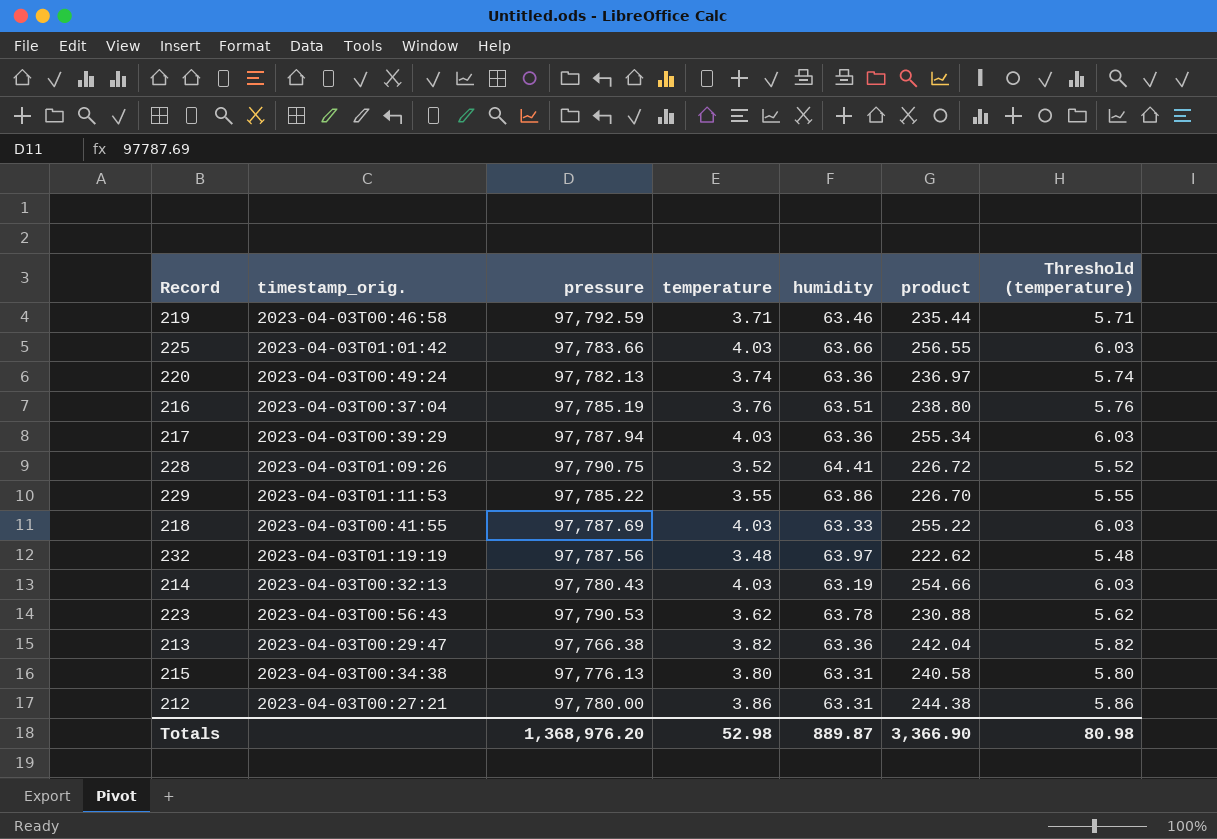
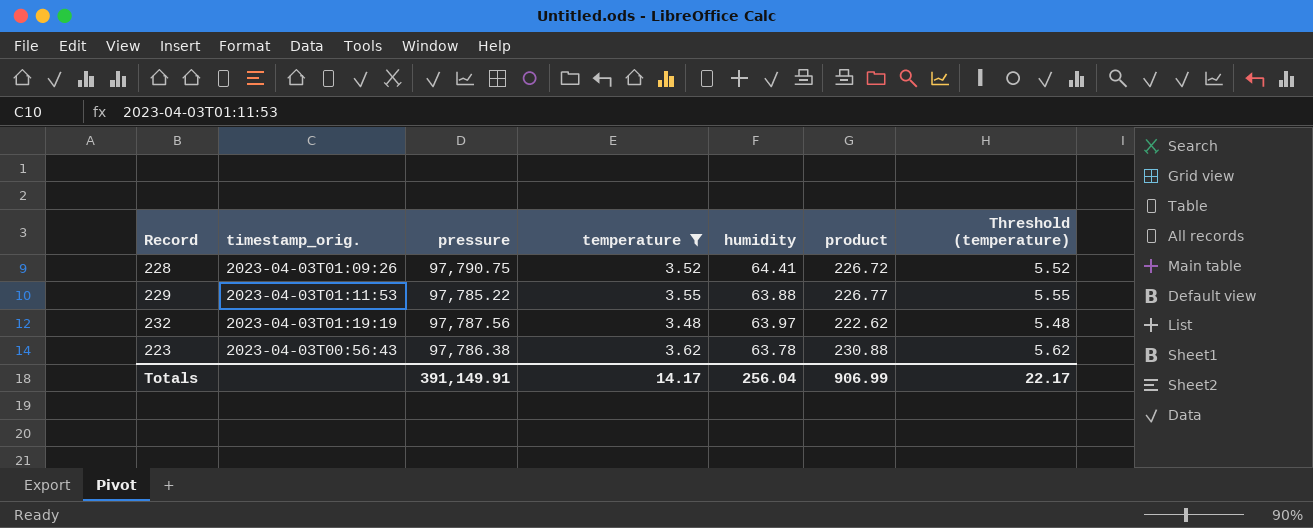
filter: none -> temperature <= 3.62
229 | humidity: 63.86 -> 63.88
229 | product: 226.70 -> 226.77
223 | pressure: 97,790.53 -> 97,786.38
Totals | pressure: 1,368,976.20 -> 391,149.91
Totals | temperature: 52.98 -> 14.17
Totals | humidity: 889.87 -> 256.04
Totals | product: 3,366.90 -> 906.99
Totals | Threshold (temperature): 80.98 -> 22.17

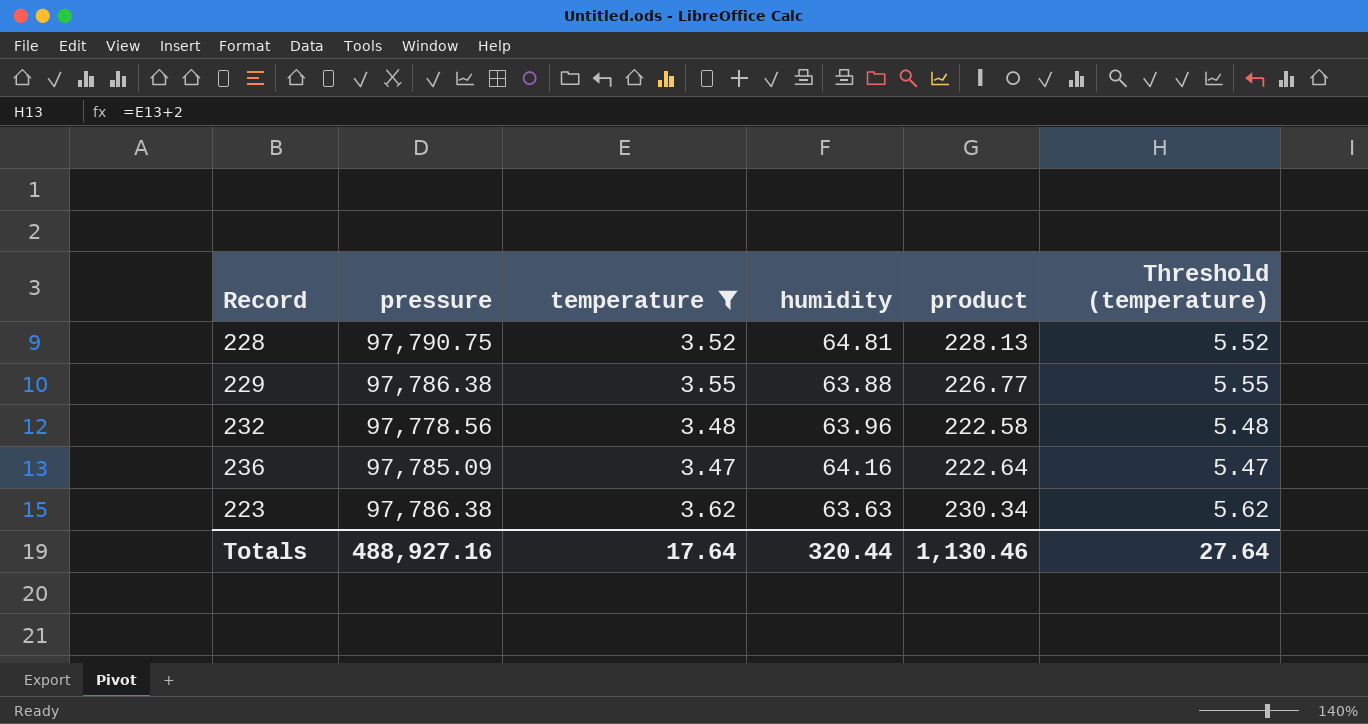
column timestamp_orig. | position: 2 -> none
228 | humidity: 64.41 -> 64.81
228 | product: 226.72 -> 228.13
229 | pressure: 97,785.22 -> 97,786.38
232 | pressure: 97,787.56 -> 97,778.56
232 | humidity: 63.97 -> 63.96
232 | product: 222.62 -> 222.58
row 236: none -> 97,785.09 | 3.47 | 64.16 | 222.64 | 5.47
223 | humidity: 63.78 -> 63.63
223 | product: 230.88 -> 230.34
Totals | pressure: 391,149.91 -> 488,927.16
Totals | temperature: 14.17 -> 17.64
Totals | humidity: 256.04 -> 320.44
Totals | product: 906.99 -> 1,130.46
Totals | Threshold (temperature): 22.17 -> 27.64

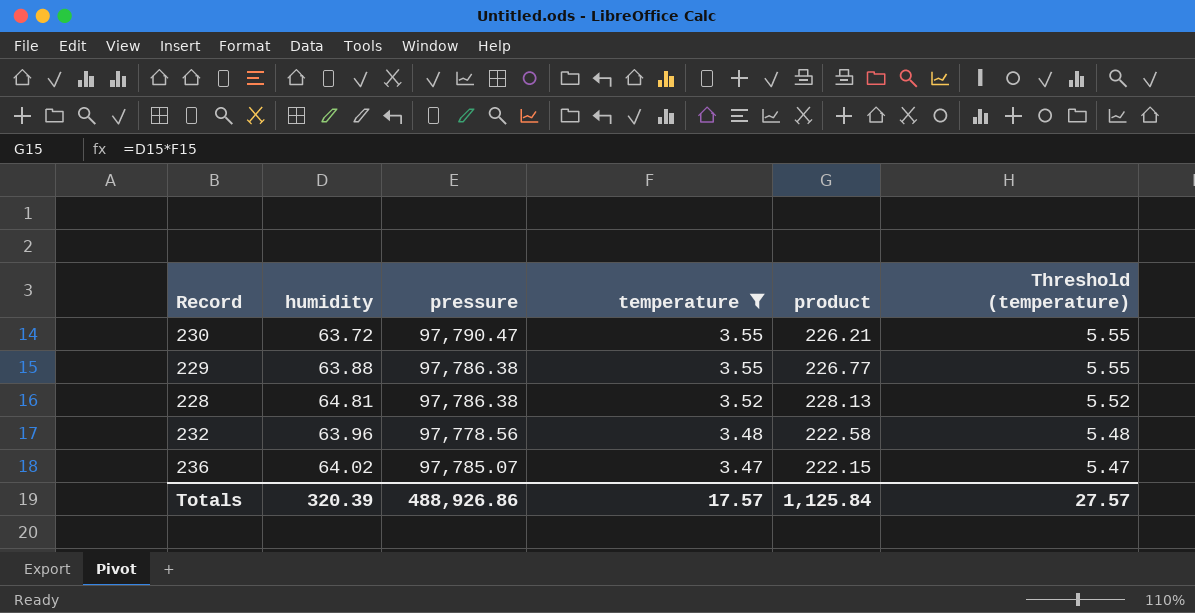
row order: none -> temperature descending
column humidity | position: 4 -> 2
row 223: 97,786.38 | 3.62 | 63.63 | 230.34 | 5.62 -> none
row 230: none -> 63.72 | 97,790.47 | 3.55 | 226.21 | 5.55
228 | pressure: 97,790.75 -> 97,786.38
236 | humidity: 64.16 -> 64.02
236 | pressure: 97,785.09 -> 97,785.07
236 | product: 222.64 -> 222.15
Totals | humidity: 320.44 -> 320.39
Totals | pressure: 488,927.16 -> 488,926.86
Totals | temperature: 17.64 -> 17.57
Totals | product: 1,130.46 -> 1,125.84
Totals | Threshold (temperature): 27.64 -> 27.57

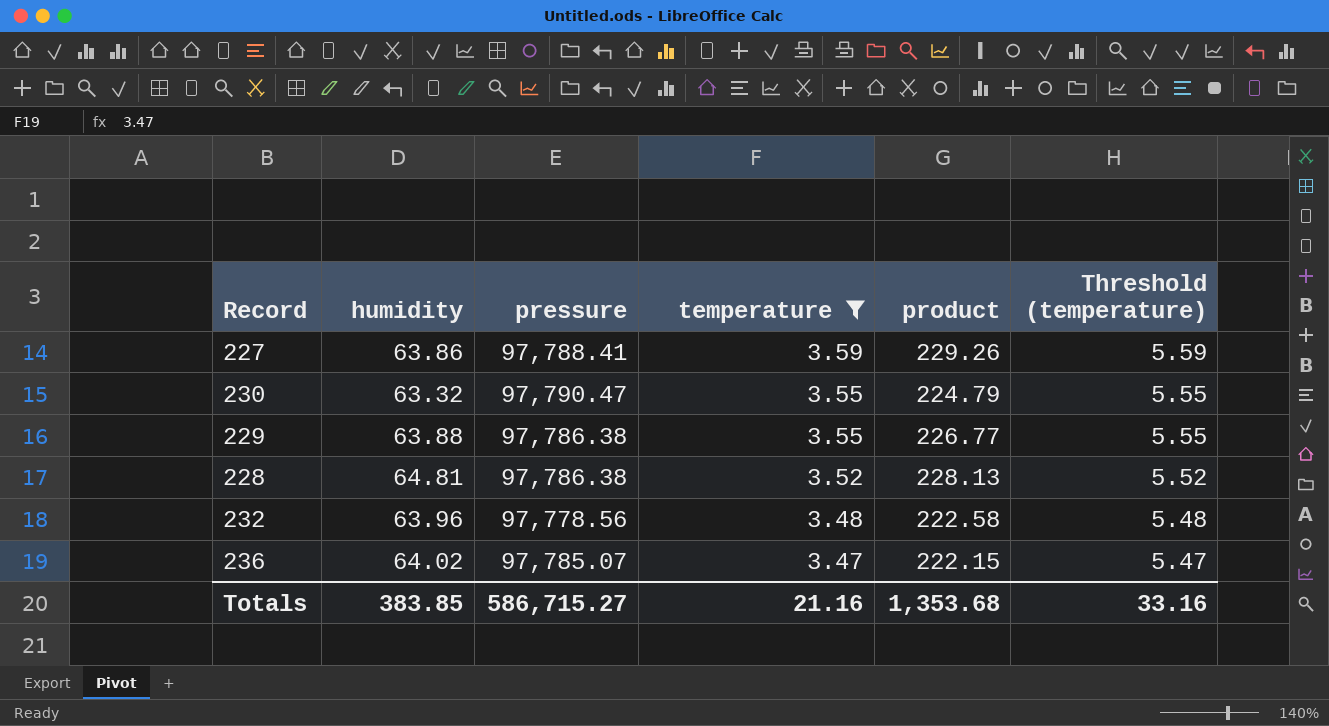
row 227: none -> 63.86 | 97,788.41 | 3.59 | 229.26 | 5.59
230 | humidity: 63.72 -> 63.32
230 | product: 226.21 -> 224.79
Totals | humidity: 320.39 -> 383.85
Totals | pressure: 488,926.86 -> 586,715.27
Totals | temperature: 17.57 -> 21.16
Totals | product: 1,125.84 -> 1,353.68
Totals | Threshold (temperature): 27.57 -> 33.16

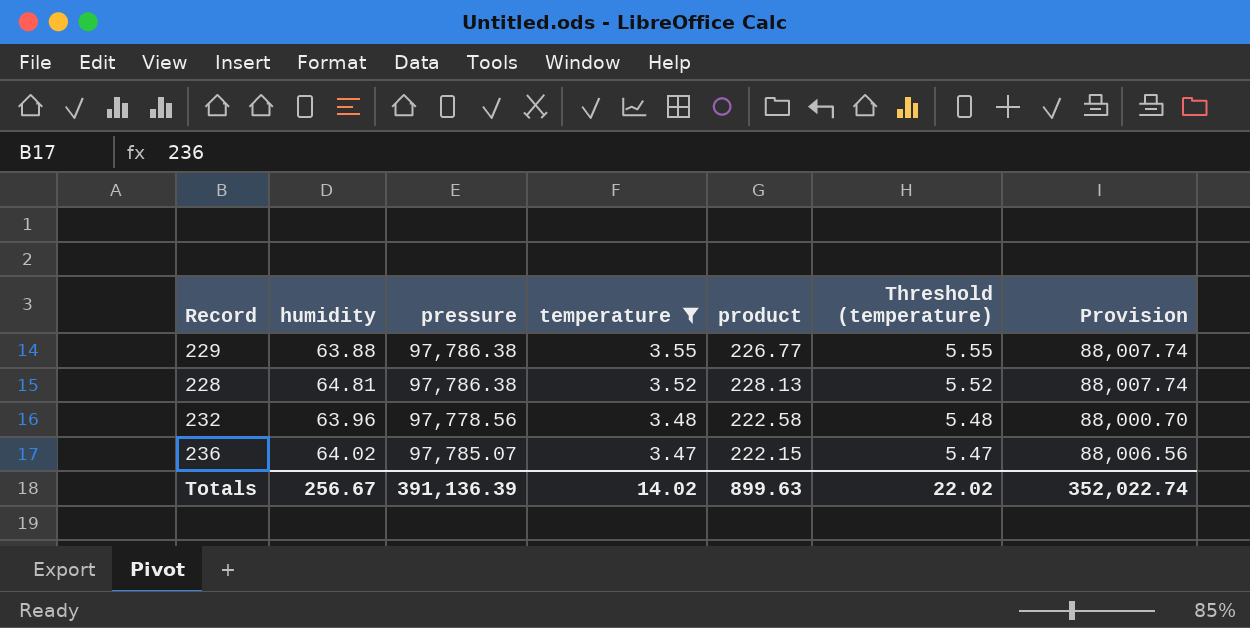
column Provision | formula: none -> [pressure] * 0.9
row 227: 63.86 | 97,788.41 | 3.59 | 229.26 | 5.59 -> none
row 230: 63.32 | 97,790.47 | 3.55 | 224.79 | 5.55 -> none
Totals | humidity: 383.85 -> 256.67
Totals | pressure: 586,715.27 -> 391,136.39
Totals | temperature: 21.16 -> 14.02
Totals | product: 1,353.68 -> 899.63
Totals | Threshold (temperature): 33.16 -> 22.02

